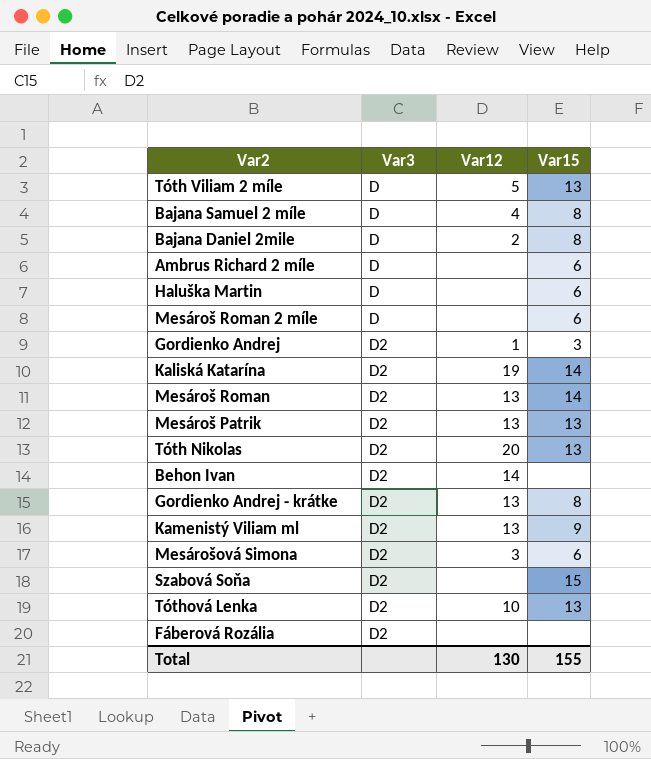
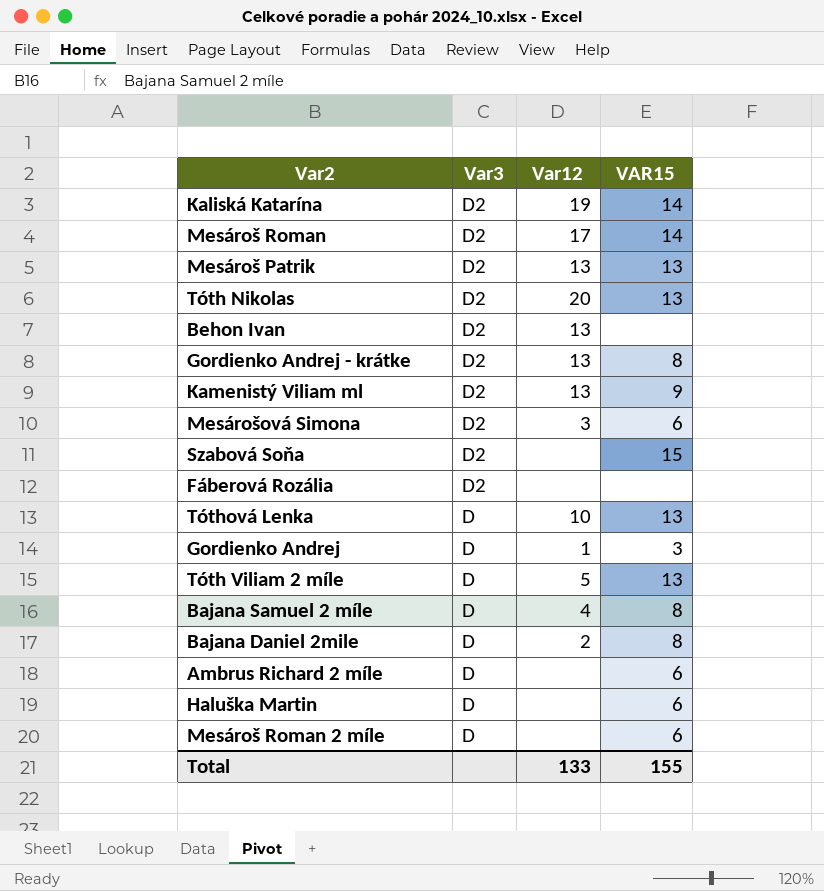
row order: Var3 ascending -> Var3 descending
column name: Var15 -> VAR15
Mesároš Roman | Var12: 13 -> 17
Behon Ivan | Var12: 14 -> 13
Tóthová Lenka | Var3: D2 -> D
Gordienko Andrej | Var3: D2 -> D
Total | Var12: 130 -> 133

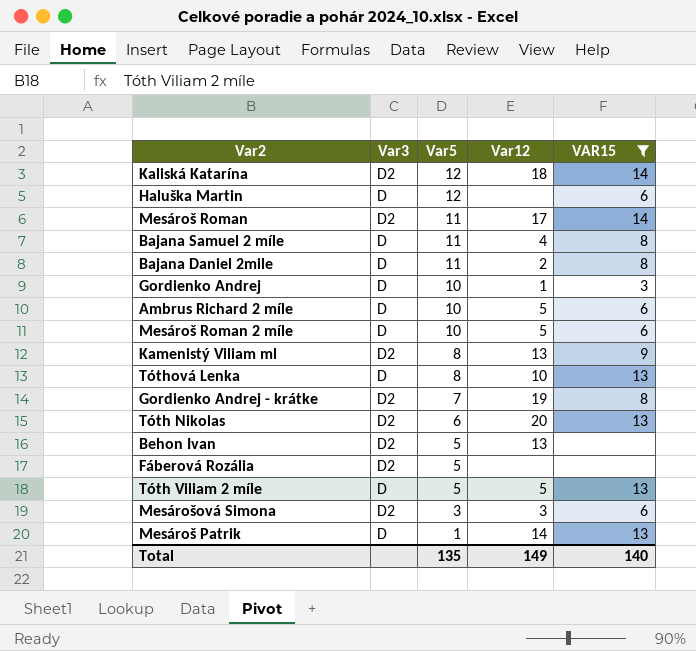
filter: none -> VAR15 != 15
row order: Var3 descending -> Var5 descending
column Var5 | position: none -> 3
Kaliská Katarína | Var12: 19 -> 18
Ambrus Richard 2 míle | Var12: none -> 5
Mesároš Roman 2 míle | Var12: none -> 5
Gordienko Andrej - krátke | Var12: 13 -> 19
Mesároš Patrik | Var3: D2 -> D
Mesároš Patrik | Var12: 13 -> 14
Total | Var12: 133 -> 149
Total | VAR15: 155 -> 140

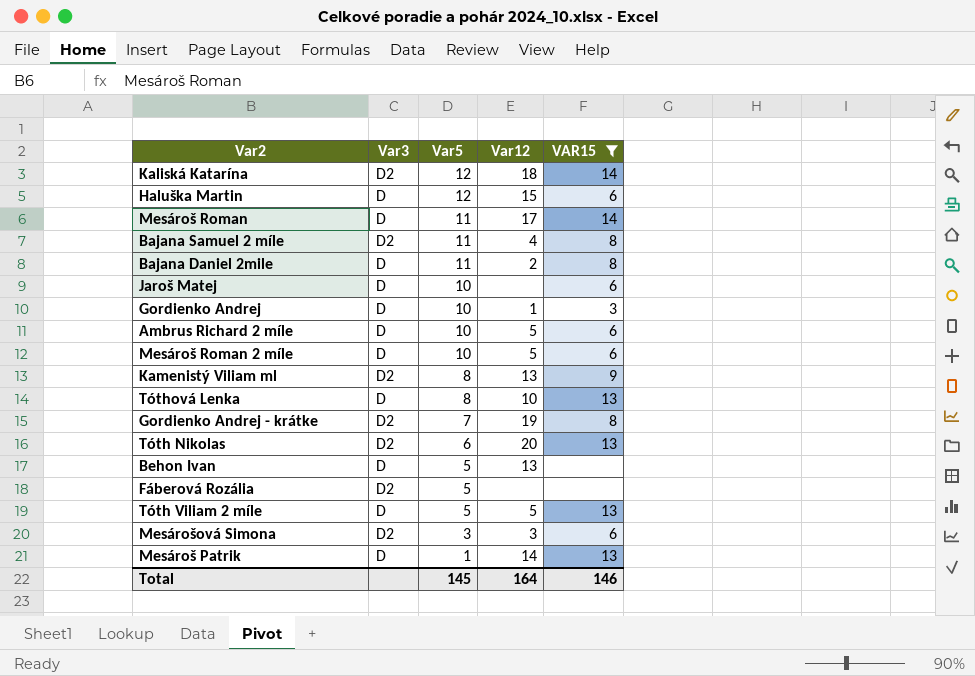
Haluška Martin | Var12: none -> 15
Mesároš Roman | Var3: D2 -> D
Bajana Samuel 2 míle | Var3: D -> D2
row Jaroš Matej: none -> D | 10 | none | 6
Behon Ivan | Var3: D2 -> D
Total | Var5: 135 -> 145
Total | Var12: 149 -> 164
Total | VAR15: 140 -> 146

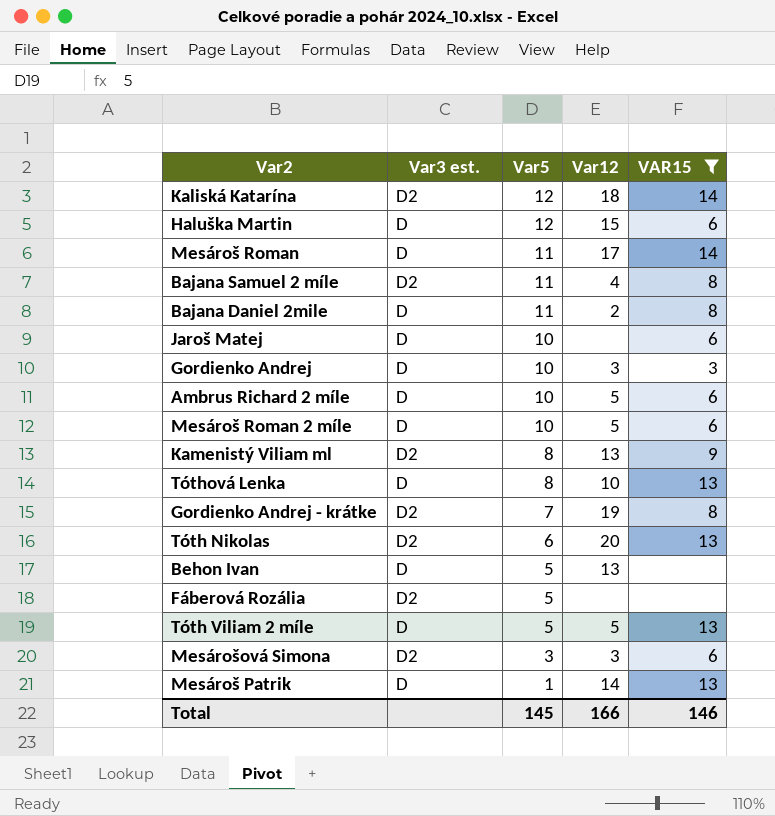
column name: Var3 -> Var3 est.
Gordienko Andrej | Var12: 1 -> 3
Total | Var12: 164 -> 166

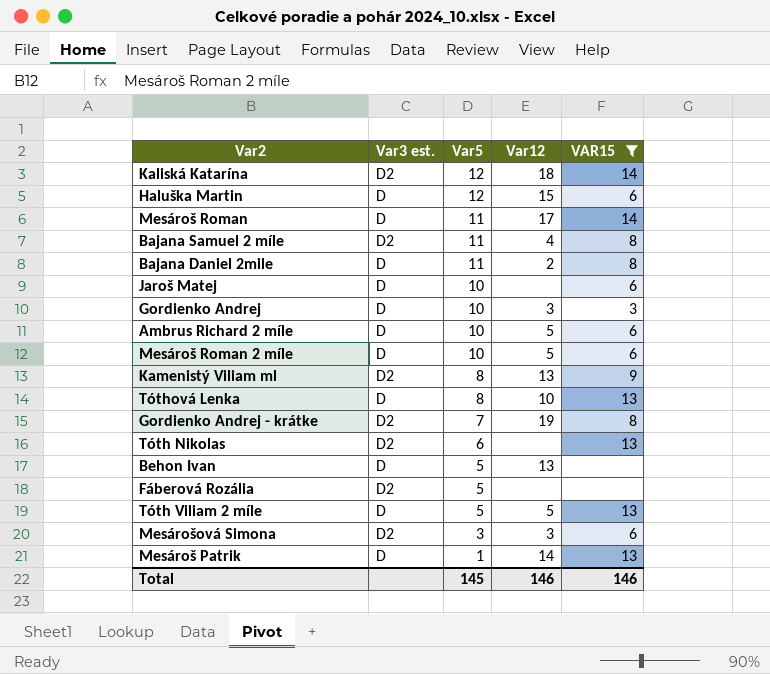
Tóth Nikolas | Var12: 20 -> none
Total | Var12: 166 -> 146

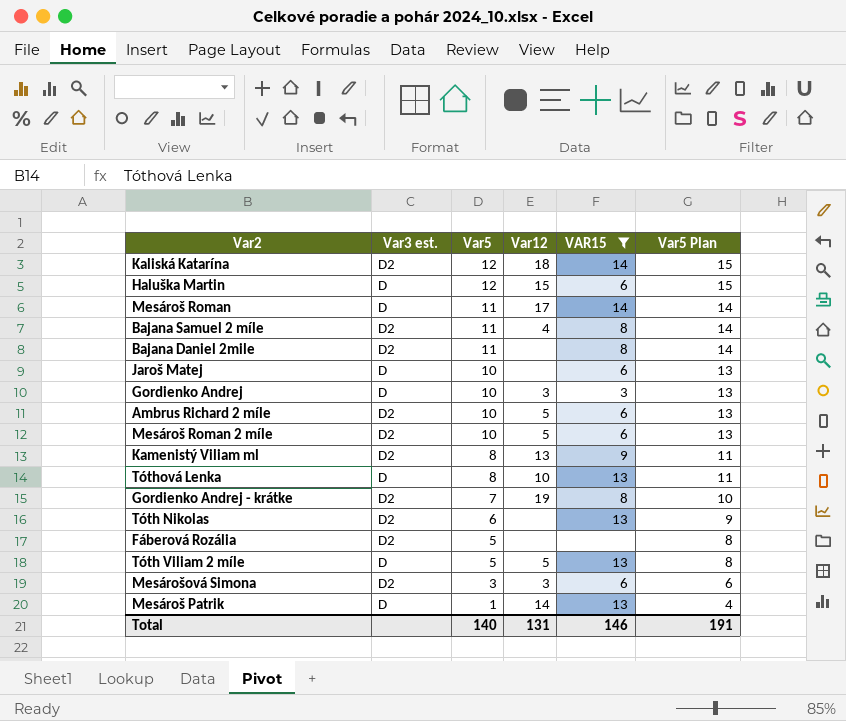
column Var5 Plan | formula: none -> [Var5] + 3
row Behon Ivan: D | 5 | 13 | none -> none
Bajana Daniel 2mile | Var3 est.: D -> D2
Bajana Daniel 2mile | Var12: 2 -> none
Ambrus Richard 2 míle | Var3 est.: D -> D2
Mesároš Roman 2 míle | Var3 est.: D -> D2
Total | Var5: 145 -> 140
Total | Var12: 146 -> 131

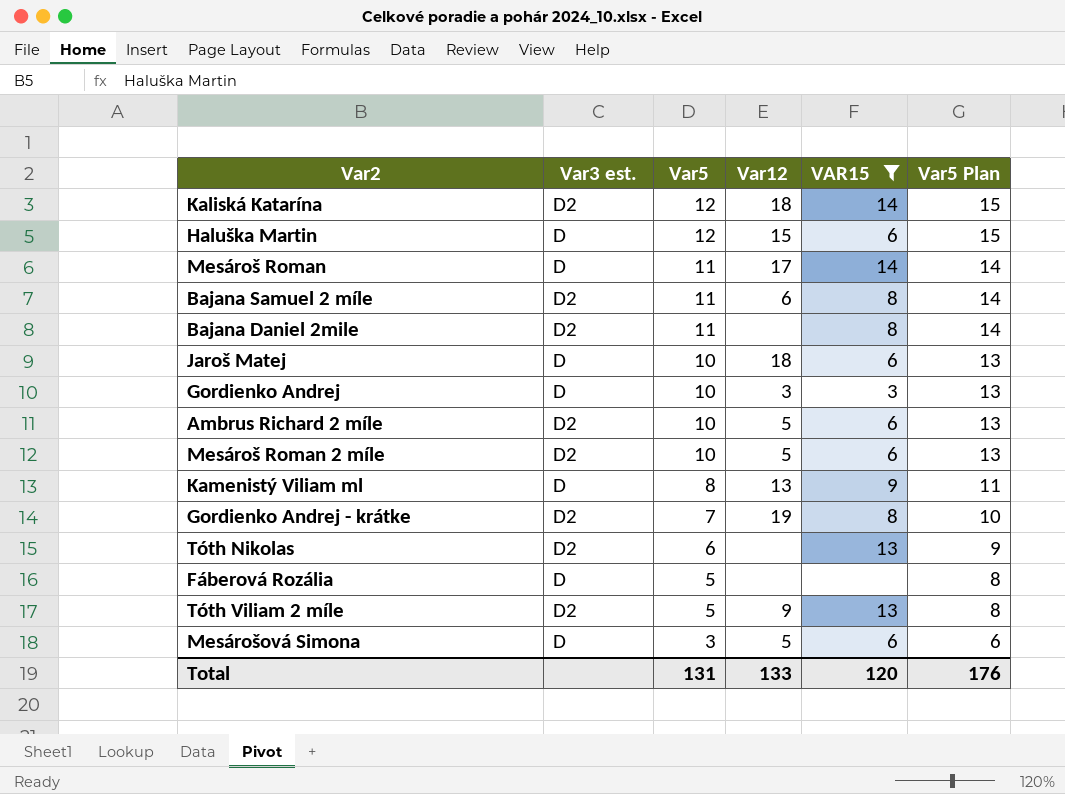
row Tóthová Lenka: D | 8 | 10 | 13 | 11 -> none
row Mesároš Patrik: D | 1 | 14 | 13 | 4 -> none
Bajana Samuel 2 míle | Var12: 4 -> 6
Jaroš Matej | Var12: none -> 18
Kamenistý Viliam ml | Var3 est.: D2 -> D
Fáberová Rozália | Var3 est.: D2 -> D
Tóth Viliam 2 míle | Var3 est.: D -> D2
Tóth Viliam 2 míle | Var12: 5 -> 9
Mesárošová Simona | Var3 est.: D2 -> D
Mesárošová Simona | Var12: 3 -> 5
Total | Var5: 140 -> 131
Total | Var12: 131 -> 133
Total | VAR15: 146 -> 120
Total | Var5 Plan: 191 -> 176

